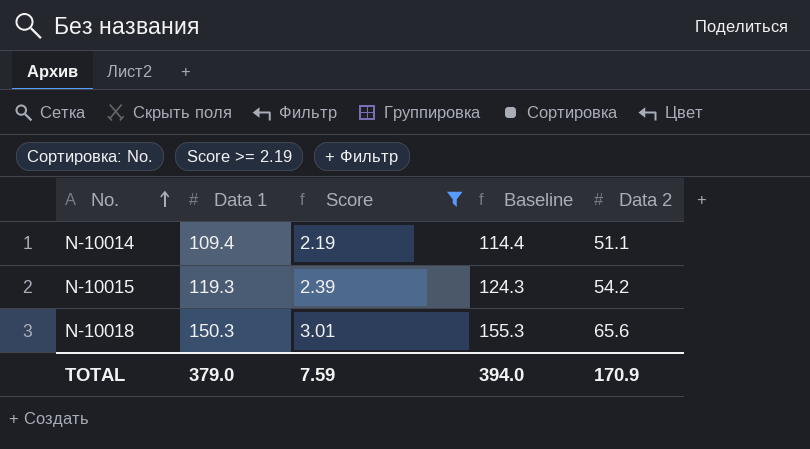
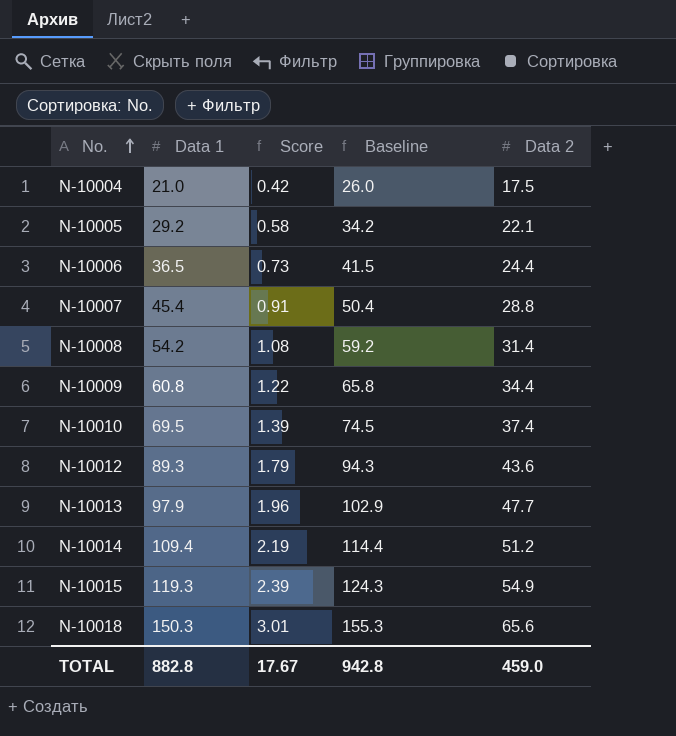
filter: Score >= 2.19 -> none
N-10014 | Data 2: 51.1 -> 51.2
N-10015 | Data 2: 54.2 -> 54.9
TOTAL | Data 1: 379.0 -> 882.8
TOTAL | Score: 7.59 -> 17.67
TOTAL | Baseline: 394.0 -> 942.8
TOTAL | Data 2: 170.9 -> 459.0

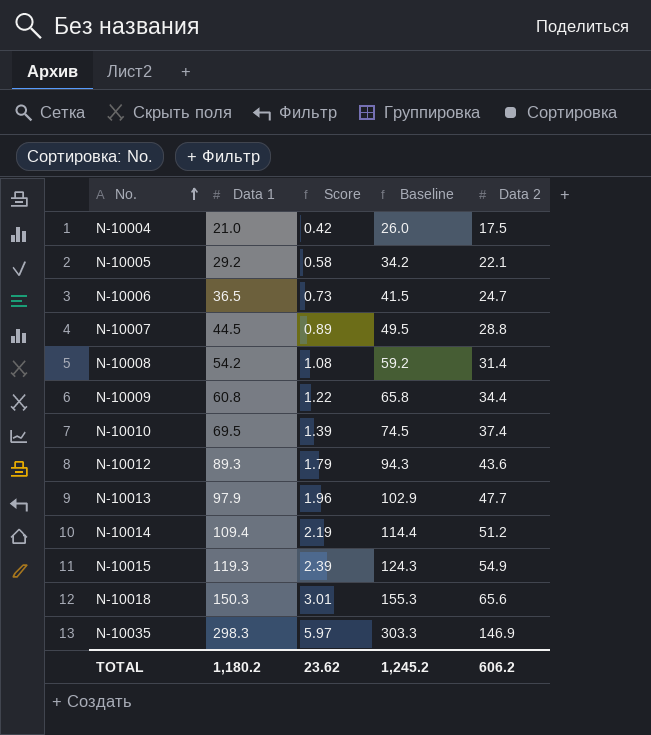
N-10006 | Data 2: 24.4 -> 24.7
N-10007 | Data 1: 45.4 -> 44.5
N-10007 | Score: 0.91 -> 0.89
N-10007 | Baseline: 50.4 -> 49.5
row N-10035: none -> 298.3 | 5.97 | 303.3 | 146.9
TOTAL | Data 1: 882.8 -> 1,180.2
TOTAL | Score: 17.67 -> 23.62
TOTAL | Baseline: 942.8 -> 1,245.2
TOTAL | Data 2: 459.0 -> 606.2

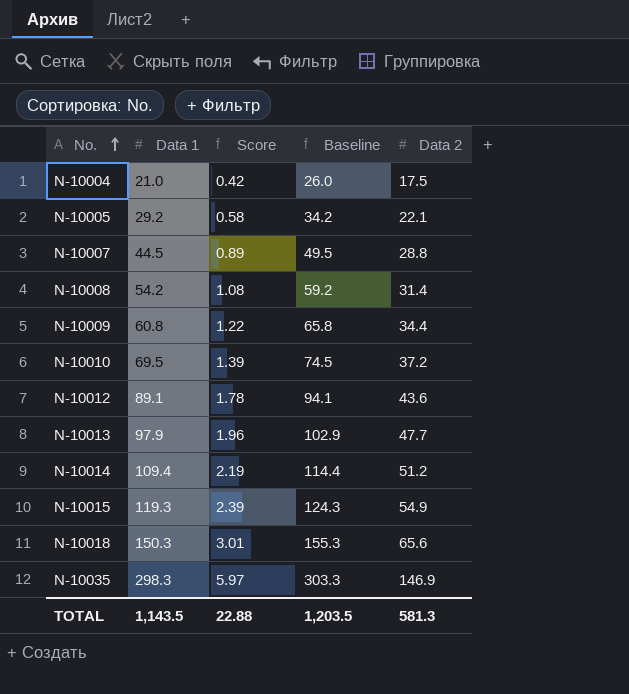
row N-10006: 36.5 | 0.73 | 41.5 | 24.7 -> none
N-10010 | Data 2: 37.4 -> 37.2
N-10012 | Data 1: 89.3 -> 89.1
N-10012 | Score: 1.79 -> 1.78
N-10012 | Baseline: 94.3 -> 94.1
TOTAL | Data 1: 1,180.2 -> 1,143.5
TOTAL | Score: 23.62 -> 22.88
TOTAL | Baseline: 1,245.2 -> 1,203.5
TOTAL | Data 2: 606.2 -> 581.3

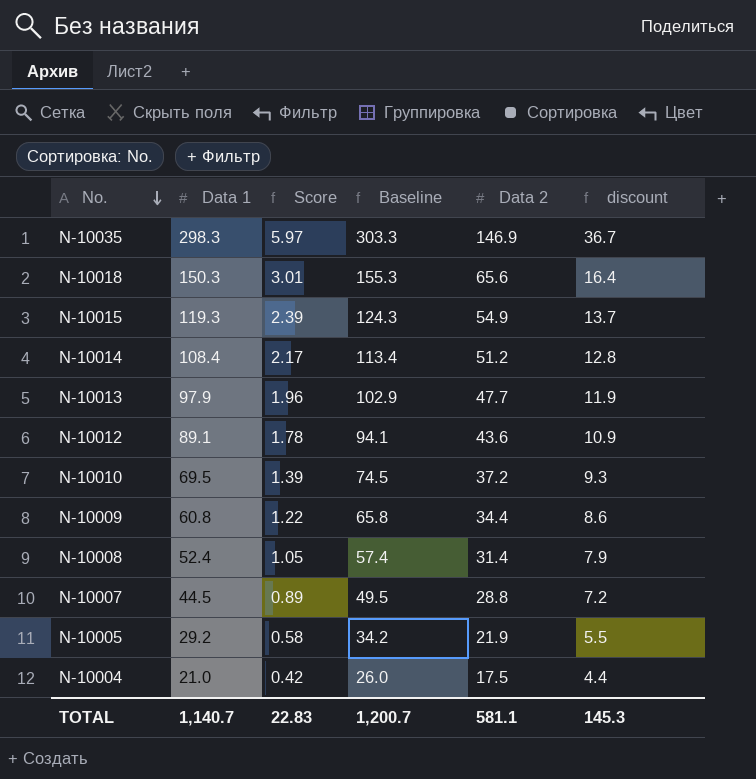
row order: No. ascending -> No. descending
column discount | formula: none -> [Data 2] * 0.25
N-10014 | Data 1: 109.4 -> 108.4
N-10014 | Score: 2.19 -> 2.17
N-10014 | Baseline: 114.4 -> 113.4
N-10008 | Data 1: 54.2 -> 52.4
N-10008 | Score: 1.08 -> 1.05
N-10008 | Baseline: 59.2 -> 57.4
N-10005 | Data 2: 22.1 -> 21.9
TOTAL | Data 1: 1,143.5 -> 1,140.7
TOTAL | Score: 22.88 -> 22.83
TOTAL | Baseline: 1,203.5 -> 1,200.7
TOTAL | Data 2: 581.3 -> 581.1

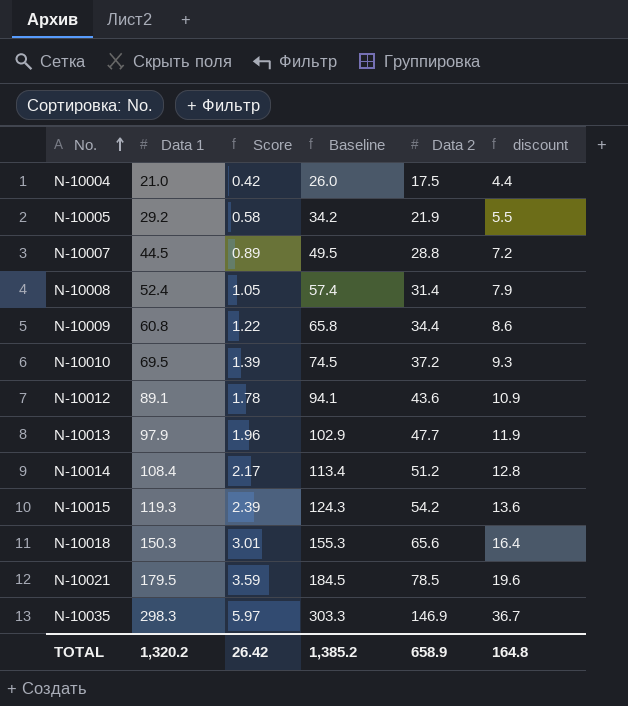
row order: No. descending -> No. ascending
N-10015 | Data 2: 54.9 -> 54.2
N-10015 | discount: 13.7 -> 13.6
row N-10021: none -> 179.5 | 3.59 | 184.5 | 78.5 | 19.6
TOTAL | Data 1: 1,140.7 -> 1,320.2
TOTAL | Score: 22.83 -> 26.42
TOTAL | Baseline: 1,200.7 -> 1,385.2
TOTAL | Data 2: 581.1 -> 658.9
TOTAL | discount: 145.3 -> 164.8

